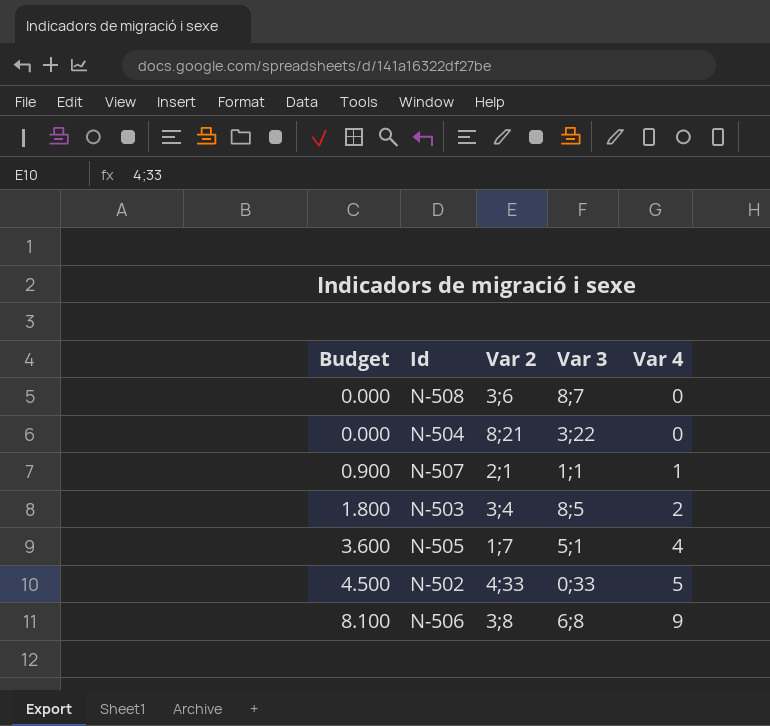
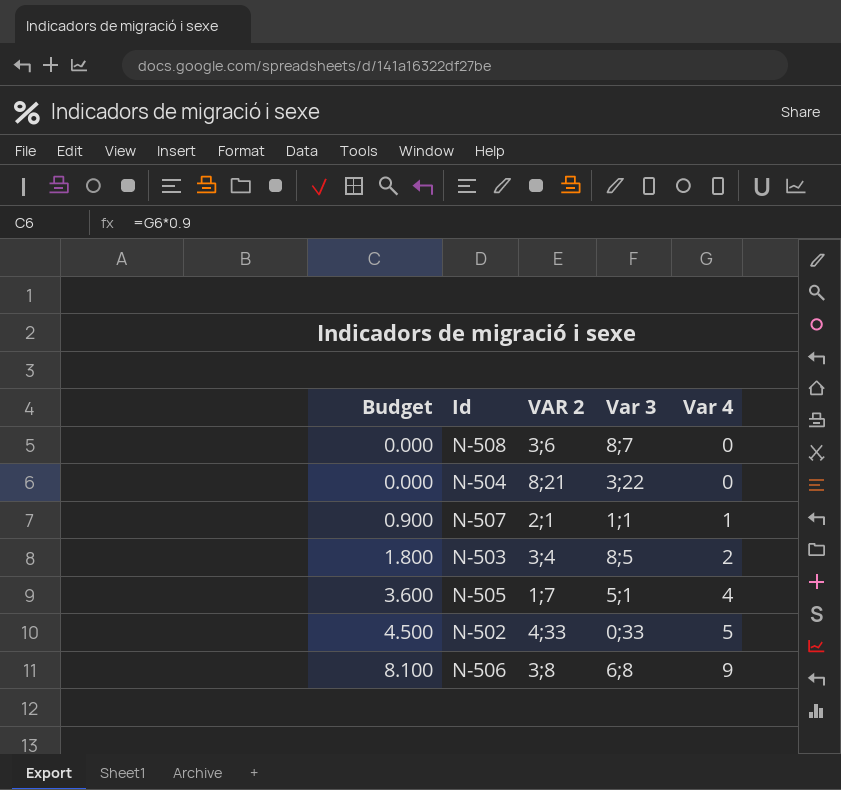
column name: Var 2 -> VAR 2

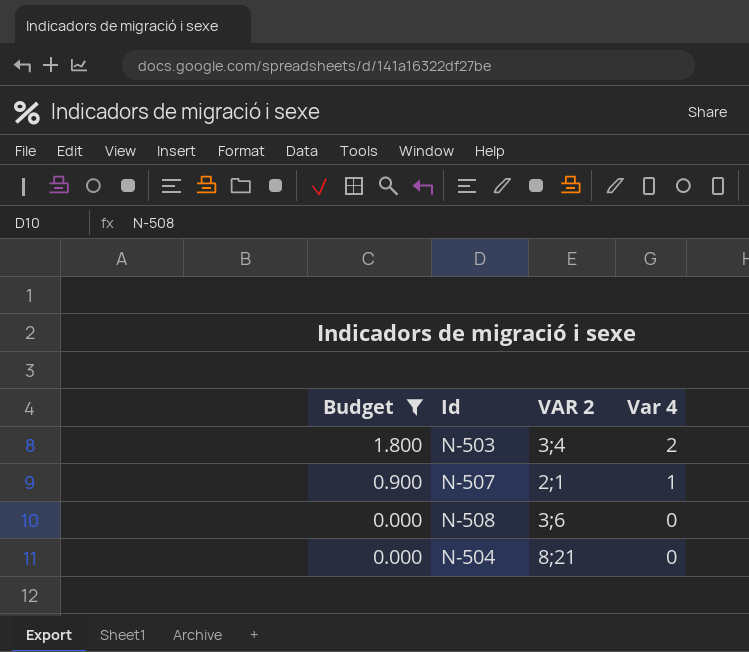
filter: none -> Budget <= 1.800
row order: Budget ascending -> Budget descending
column Var 3 | position: 4 -> none

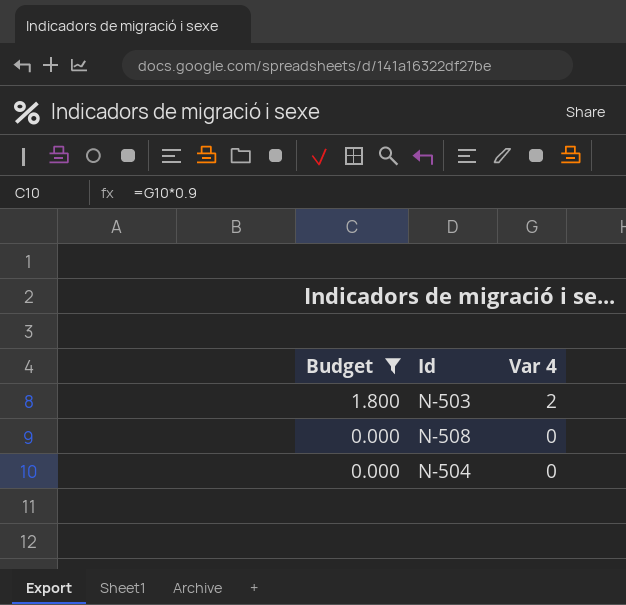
column VAR 2 | position: 3 -> none
row N-507: 0.900 | 2;1 | 1 -> none

